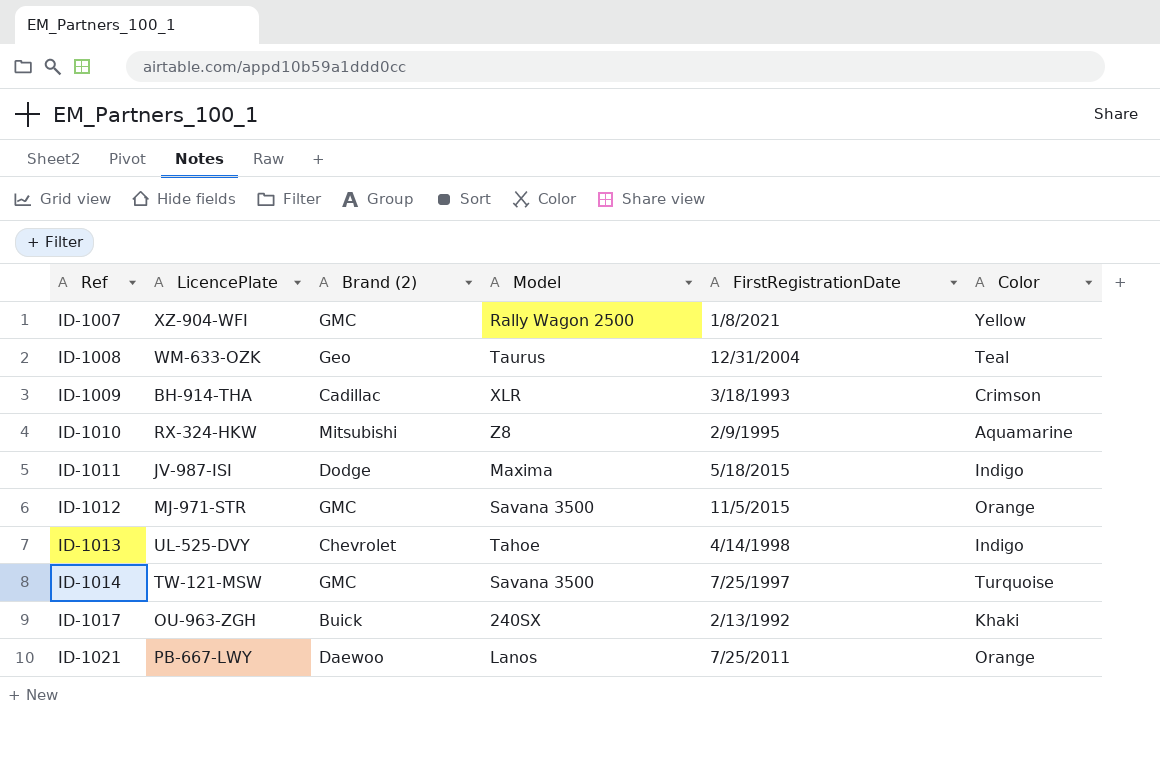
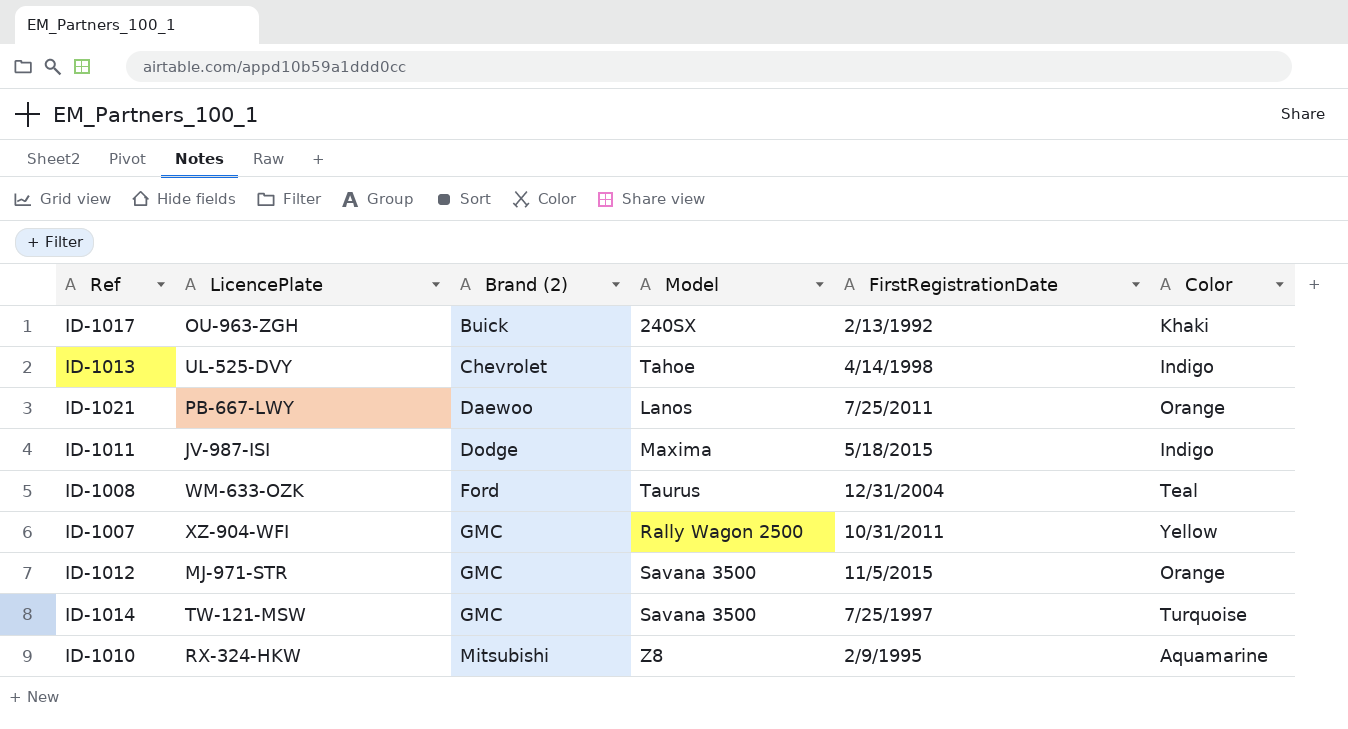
row order: Ref ascending -> Brand (2) ascending
row ID-1009: BH-914-THA | Cadillac | XLR | 3/18/1993 | Crimson -> none
ID-1008 | Brand (2): Geo -> Ford
ID-1007 | FirstRegistrationDate: 1/8/2021 -> 10/31/2011

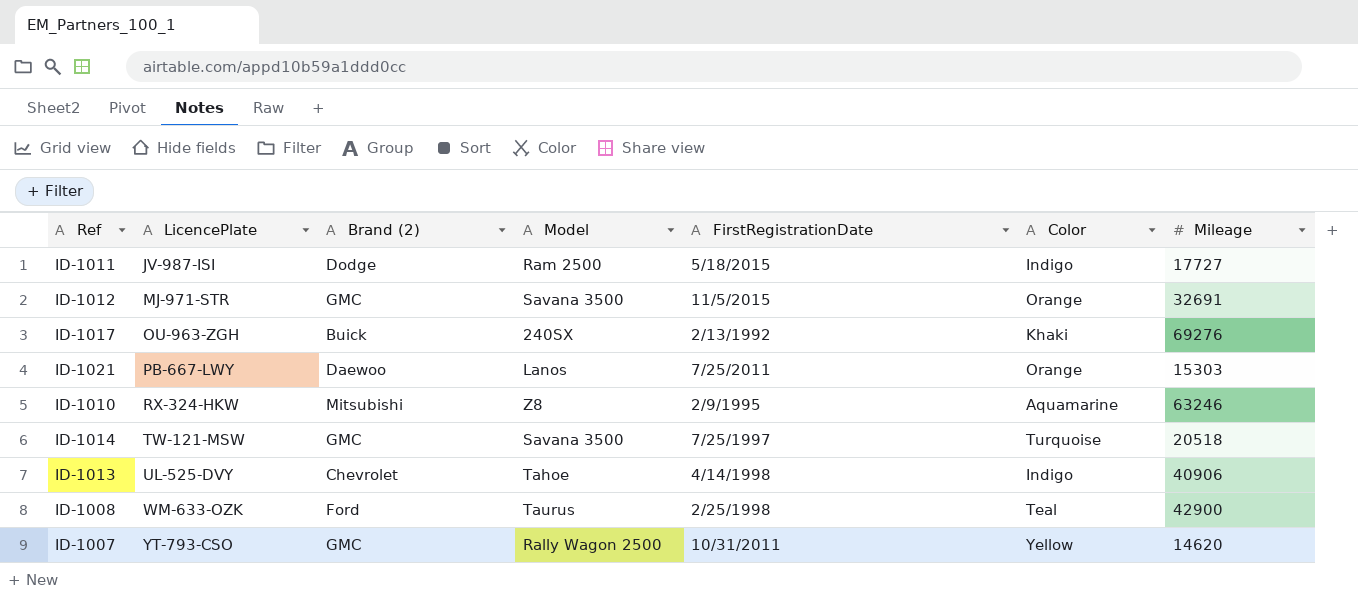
row order: Brand (2) ascending -> LicencePlate ascending
column Mileage | position: none -> 7
ID-1011 | Model: Maxima -> Ram 2500
ID-1008 | FirstRegistrationDate: 12/31/2004 -> 2/25/1998
ID-1007 | LicencePlate: XZ-904-WFI -> YT-793-CSO

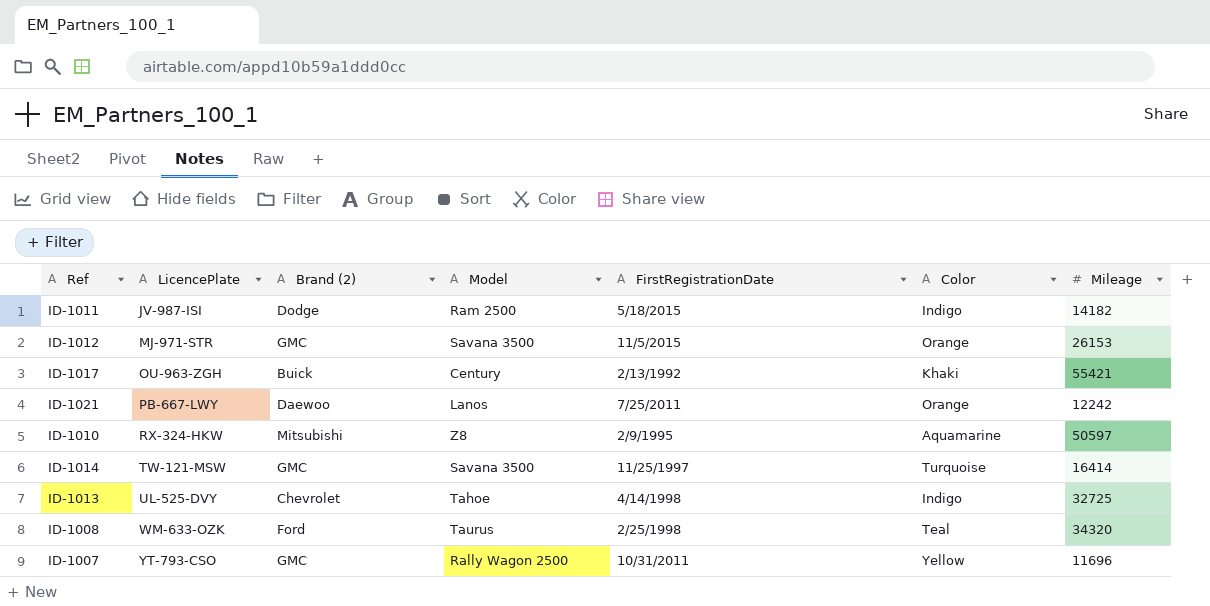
ID-1011 | Mileage: 17727 -> 14182
ID-1012 | Mileage: 32691 -> 26153
ID-1017 | Model: 240SX -> Century
ID-1017 | Mileage: 69276 -> 55421
ID-1021 | Mileage: 15303 -> 12242
ID-1010 | Mileage: 63246 -> 50597
ID-1014 | FirstRegistrationDate: 7/25/1997 -> 11/25/1997
ID-1014 | Mileage: 20518 -> 16414
ID-1013 | Mileage: 40906 -> 32725
ID-1008 | Mileage: 42900 -> 34320
ID-1007 | Mileage: 14620 -> 11696

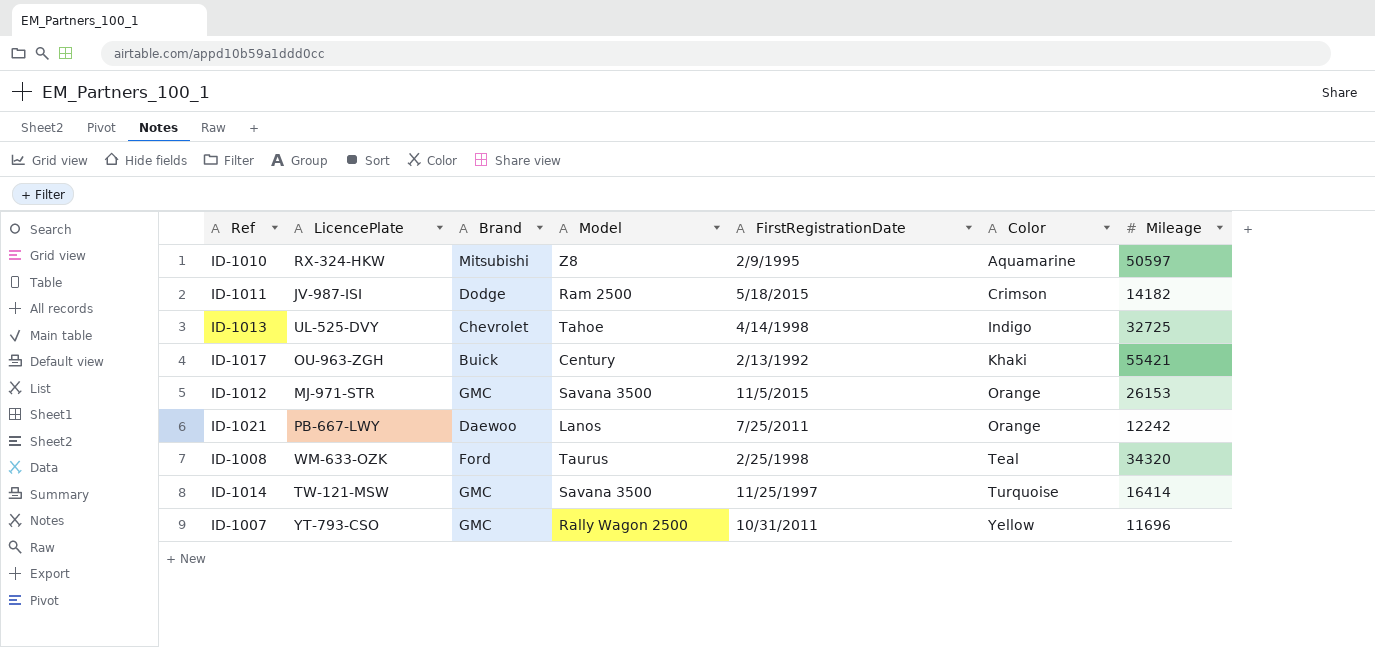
row order: LicencePlate ascending -> Color ascending
column name: Brand (2) -> Brand
ID-1011 | Color: Indigo -> Crimson

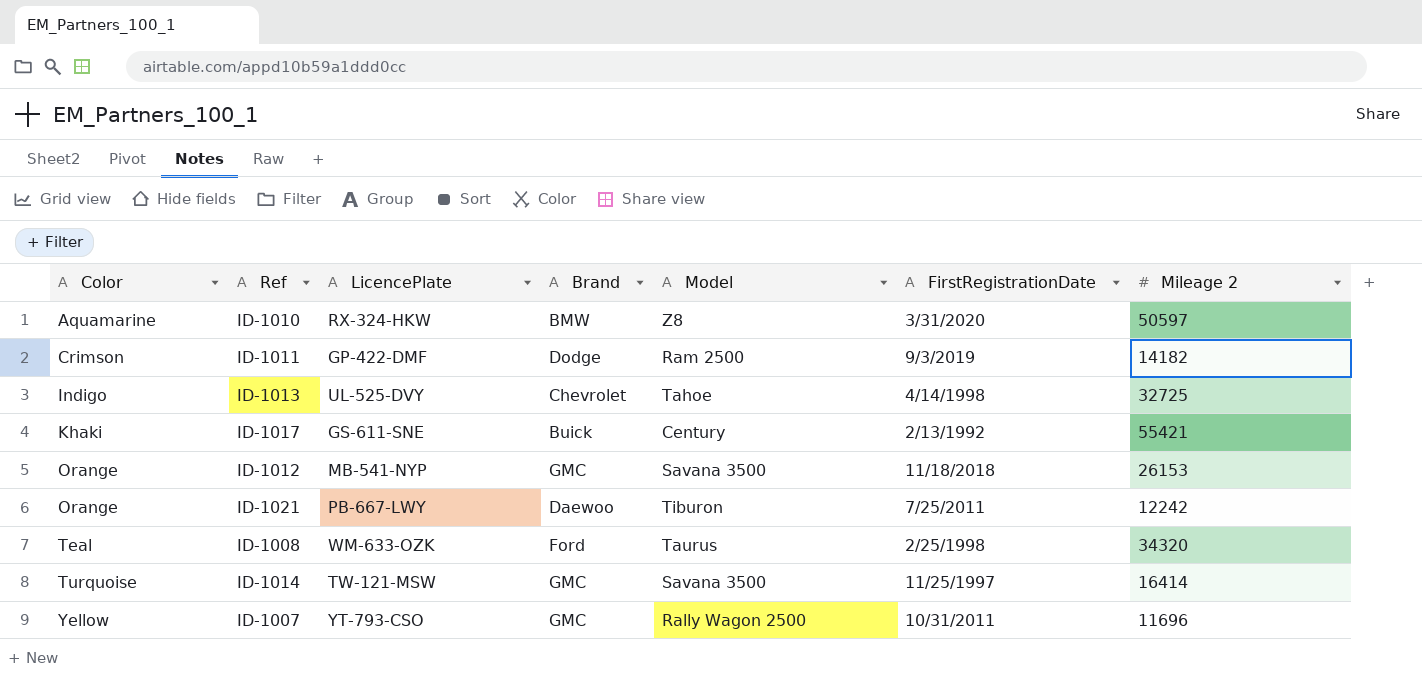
column Color | position: 6 -> 1
column name: Mileage -> Mileage 2
ID-1010 | Brand: Mitsubishi -> BMW
ID-1010 | FirstRegistrationDate: 2/9/1995 -> 3/31/2020
ID-1011 | LicencePlate: JV-987-ISI -> GP-422-DMF
ID-1011 | FirstRegistrationDate: 5/18/2015 -> 9/3/2019
ID-1017 | LicencePlate: OU-963-ZGH -> GS-611-SNE
ID-1012 | LicencePlate: MJ-971-STR -> MB-541-NYP
ID-1012 | FirstRegistrationDate: 11/5/2015 -> 11/18/2018
ID-1021 | Model: Lanos -> Tiburon

